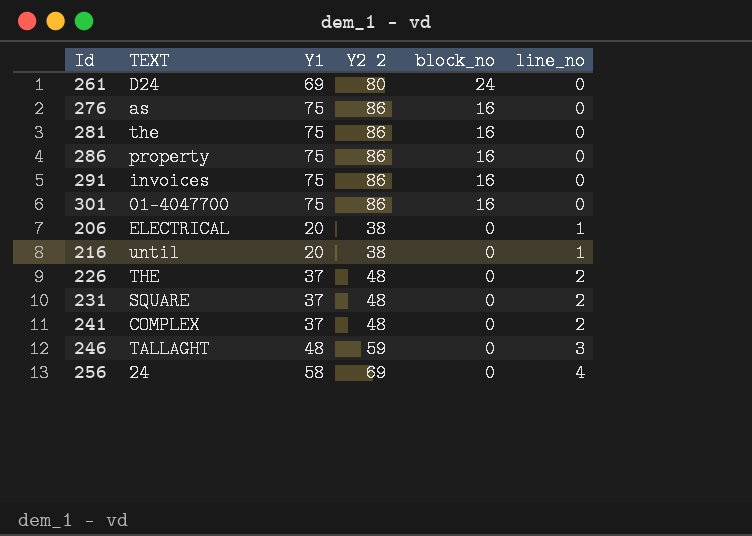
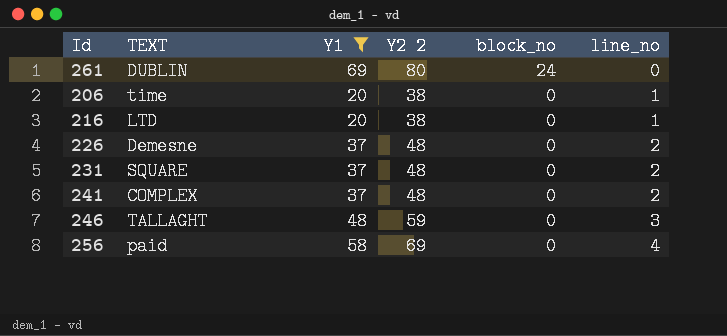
filter: none -> Y1 != 75
261 | TEXT: D24 -> DUBLIN
206 | TEXT: ELECTRICAL -> time
216 | TEXT: until -> LTD
226 | TEXT: THE -> Demesne
256 | TEXT: 24 -> paid

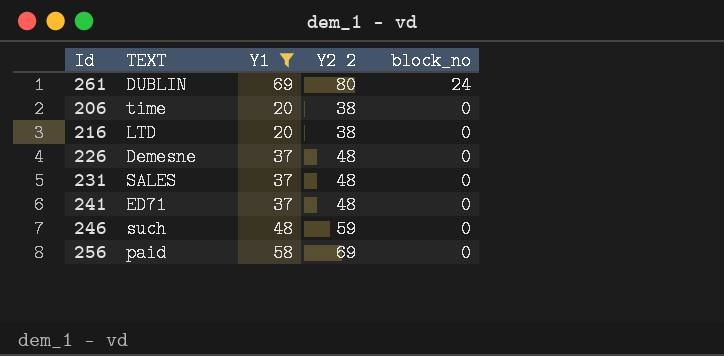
column line_no | position: 6 -> none
231 | TEXT: SQUARE -> SALES
241 | TEXT: COMPLEX -> ED71
246 | TEXT: TALLAGHT -> such

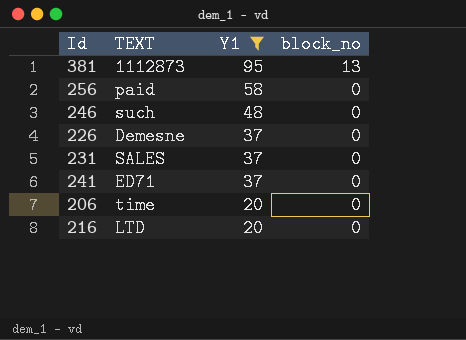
row order: block_no descending -> Y1 descending
column Y2 2 | position: 4 -> none
row 261: DUBLIN | 69 | 80 | 24 -> none
row 381: none -> 1112873 | 95 | 13

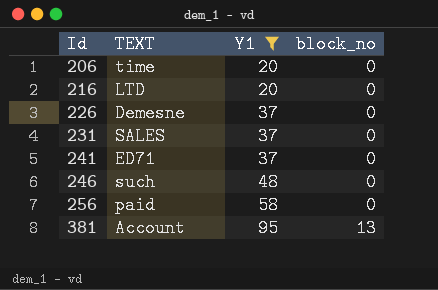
row order: Y1 descending -> Id ascending
381 | TEXT: 1112873 -> Account

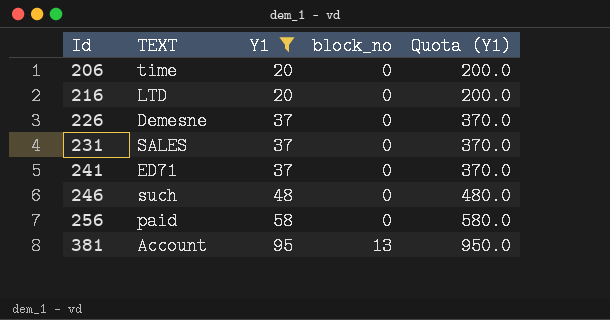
column Quota (Y1) | formula: none -> [Y1] * 10

